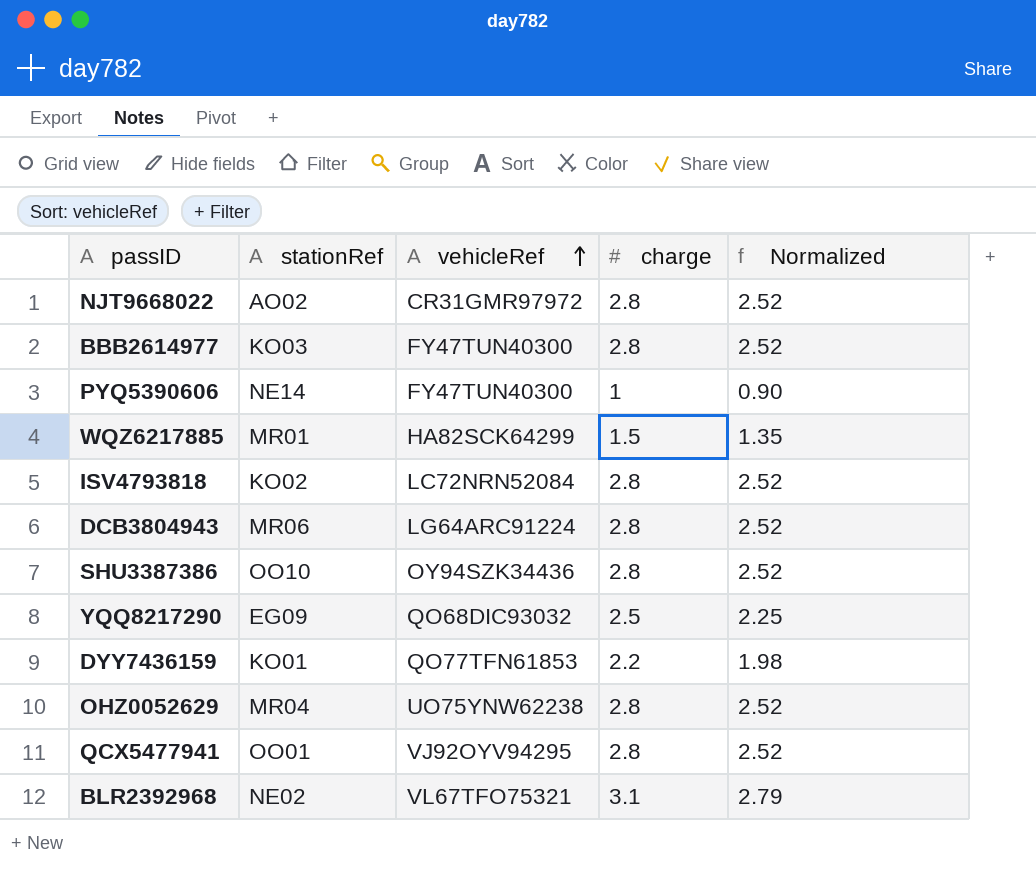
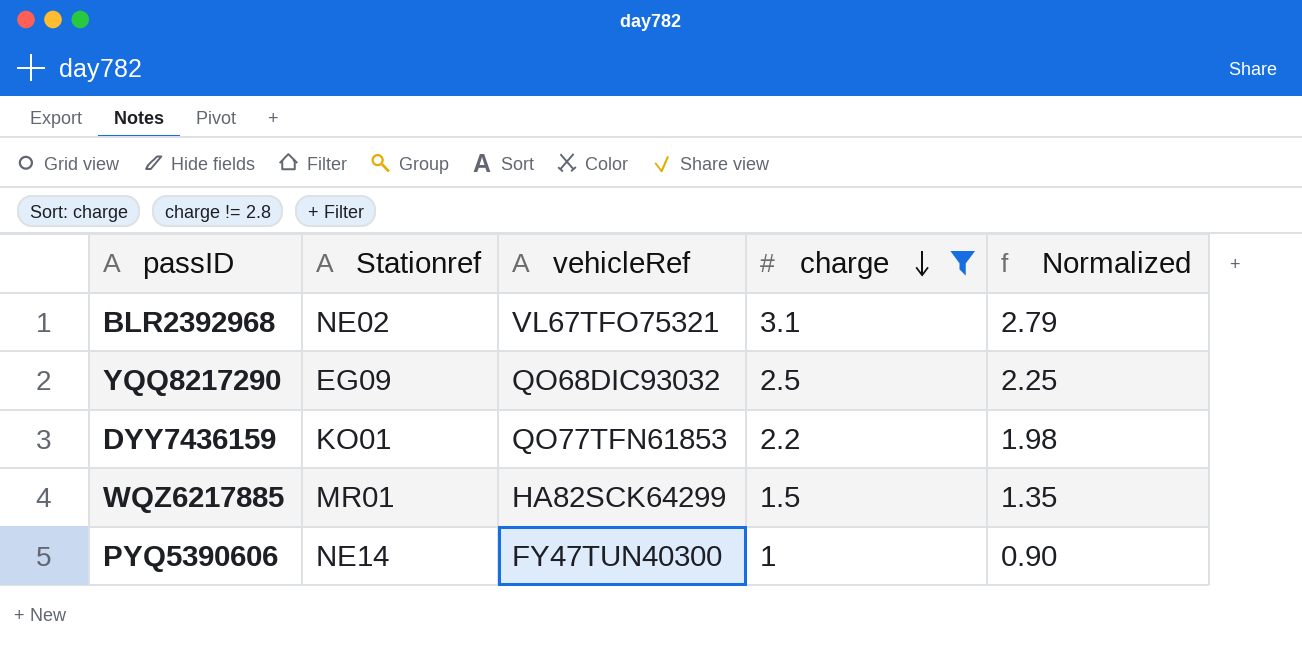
filter: none -> charge != 2.8
row order: vehicleRef ascending -> charge descending
column name: stationRef -> Stationref

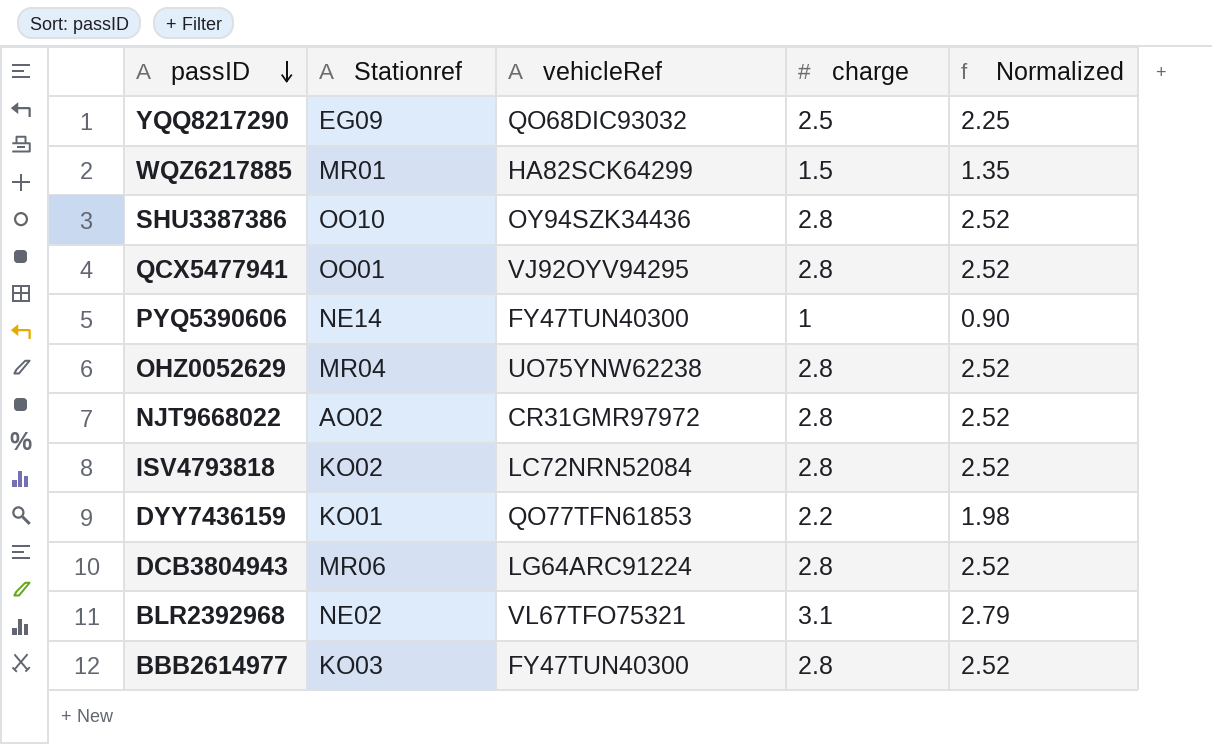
filter: charge != 2.8 -> none
row order: charge descending -> passID descending

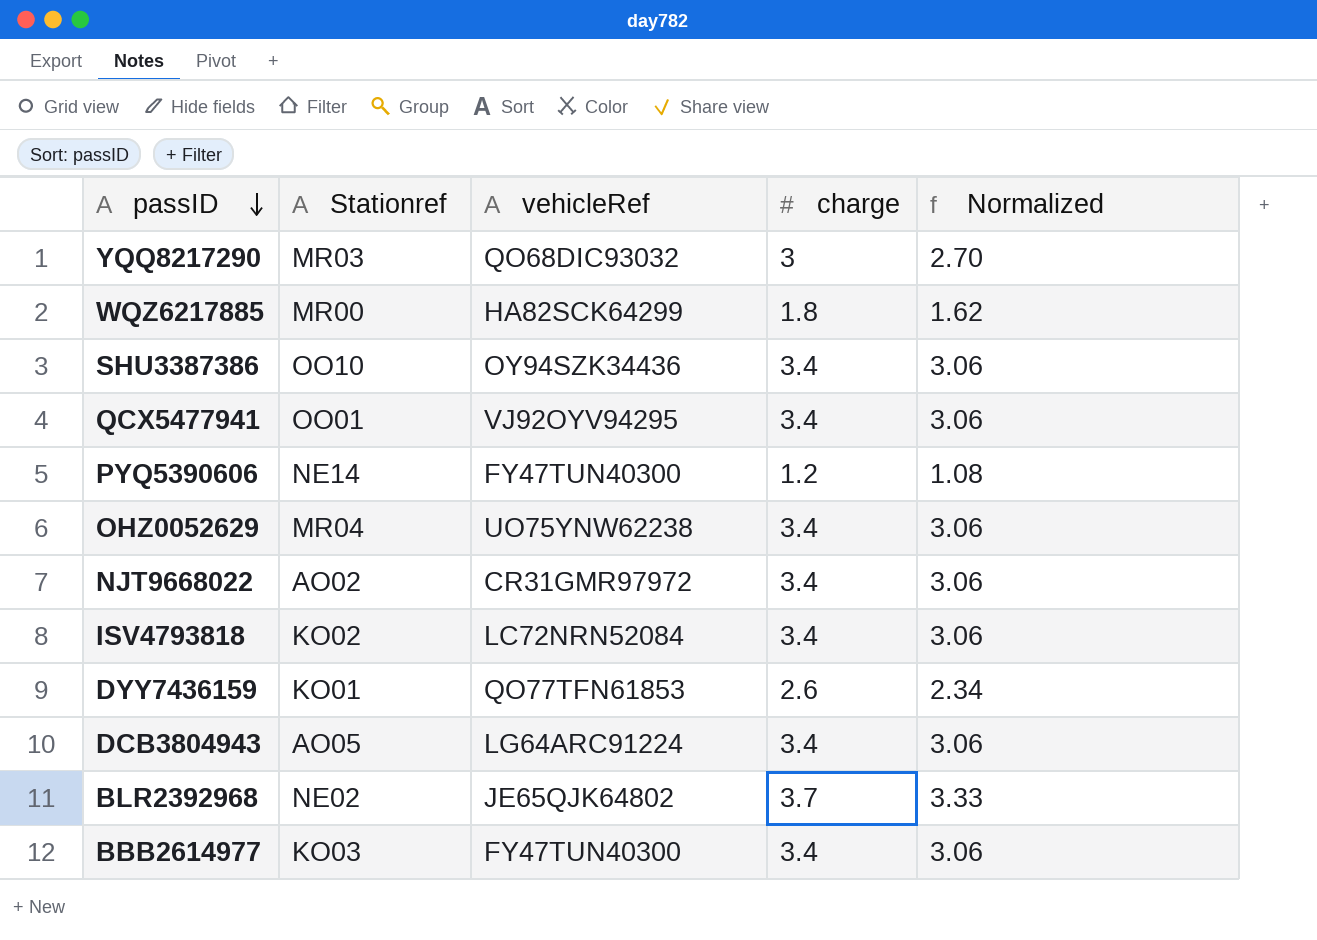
YQQ8217290 | Stationref: EG09 -> MR03
YQQ8217290 | charge: 2.5 -> 3
YQQ8217290 | Normalized: 2.25 -> 2.70
WQZ6217885 | Stationref: MR01 -> MR00
WQZ6217885 | charge: 1.5 -> 1.8
WQZ6217885 | Normalized: 1.35 -> 1.62
SHU3387386 | charge: 2.8 -> 3.4
SHU3387386 | Normalized: 2.52 -> 3.06
QCX5477941 | charge: 2.8 -> 3.4
QCX5477941 | Normalized: 2.52 -> 3.06
PYQ5390606 | charge: 1 -> 1.2
PYQ5390606 | Normalized: 0.90 -> 1.08
OHZ0052629 | charge: 2.8 -> 3.4
OHZ0052629 | Normalized: 2.52 -> 3.06
NJT9668022 | charge: 2.8 -> 3.4
NJT9668022 | Normalized: 2.52 -> 3.06
ISV4793818 | charge: 2.8 -> 3.4
ISV4793818 | Normalized: 2.52 -> 3.06
DYY7436159 | charge: 2.2 -> 2.6
DYY7436159 | Normalized: 1.98 -> 2.34
DCB3804943 | Stationref: MR06 -> AO05
DCB3804943 | charge: 2.8 -> 3.4
DCB3804943 | Normalized: 2.52 -> 3.06
BLR2392968 | vehicleRef: VL67TFO75321 -> JE65QJK64802
BLR2392968 | charge: 3.1 -> 3.7
BLR2392968 | Normalized: 2.79 -> 3.33
BBB2614977 | charge: 2.8 -> 3.4
BBB2614977 | Normalized: 2.52 -> 3.06

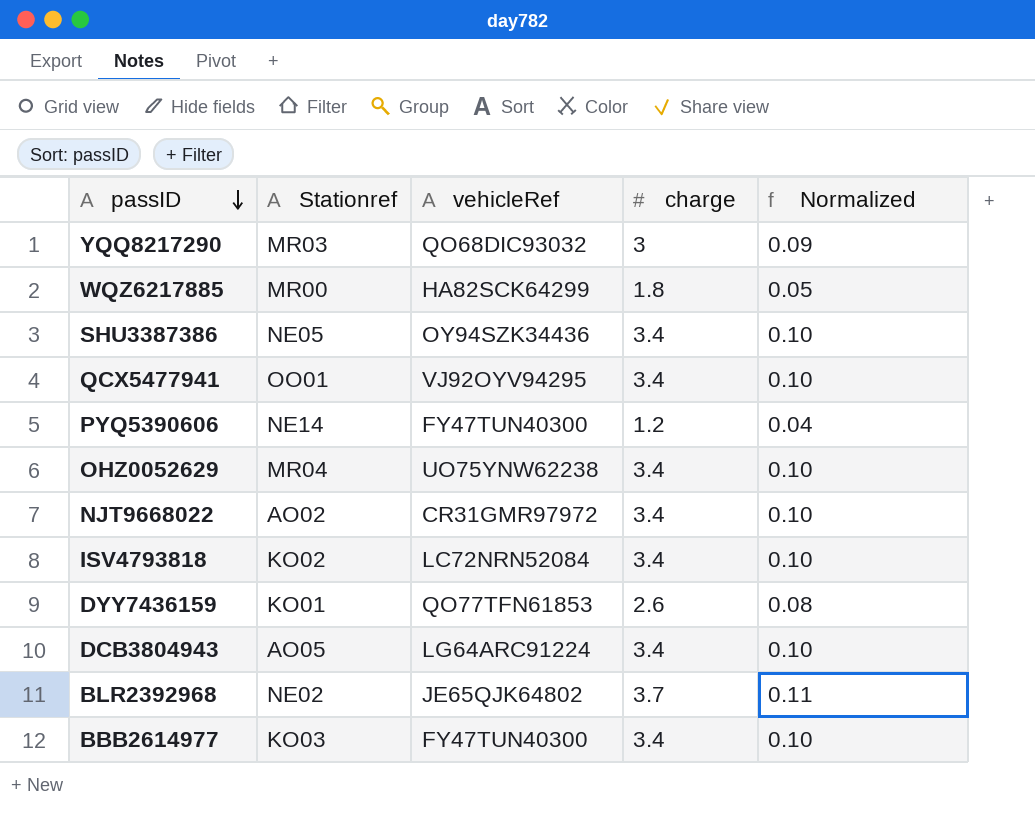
column Normalized | formula: [charge] * 0.9 -> [charge] * 0.03
SHU3387386 | Stationref: OO10 -> NE05

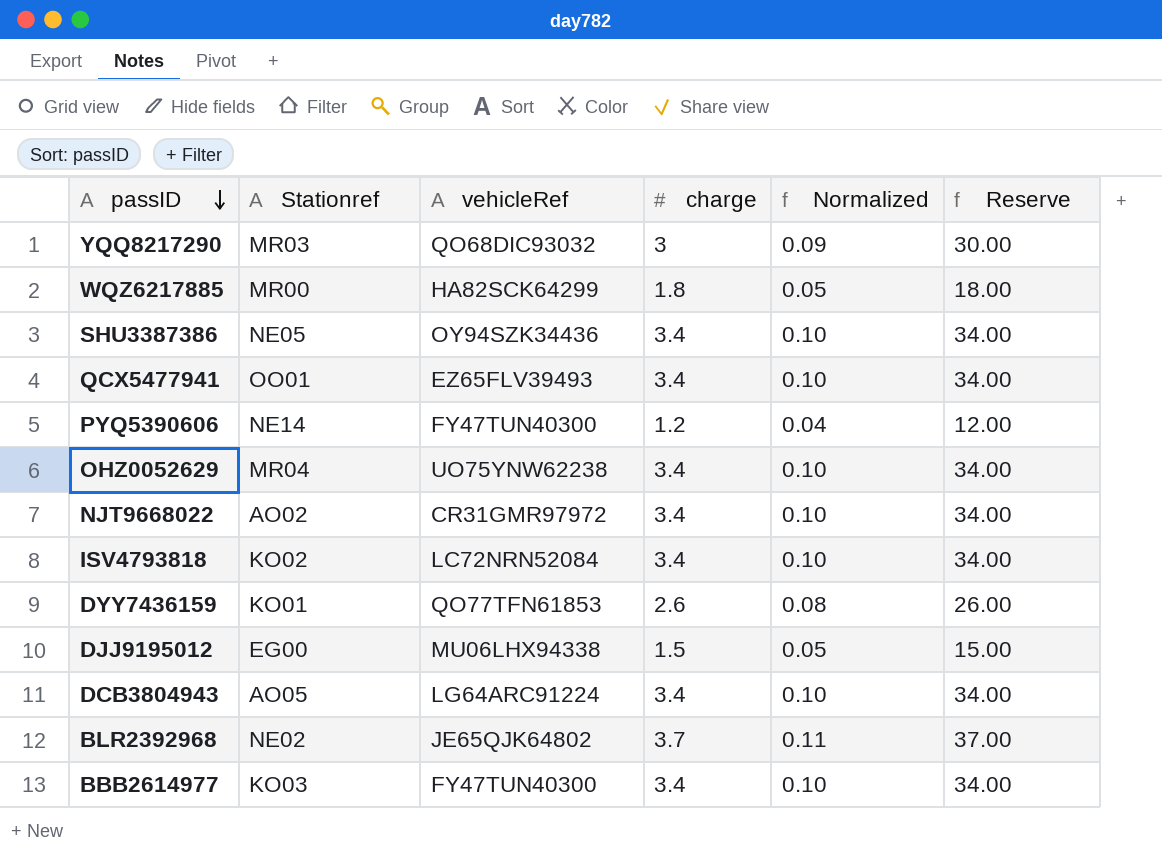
column Reserve | formula: none -> [charge] * 10
QCX5477941 | vehicleRef: VJ92OYV94295 -> EZ65FLV39493
row DJJ9195012: none -> EG00 | MU06LHX94338 | 1.5 | 0.05 | 15.00

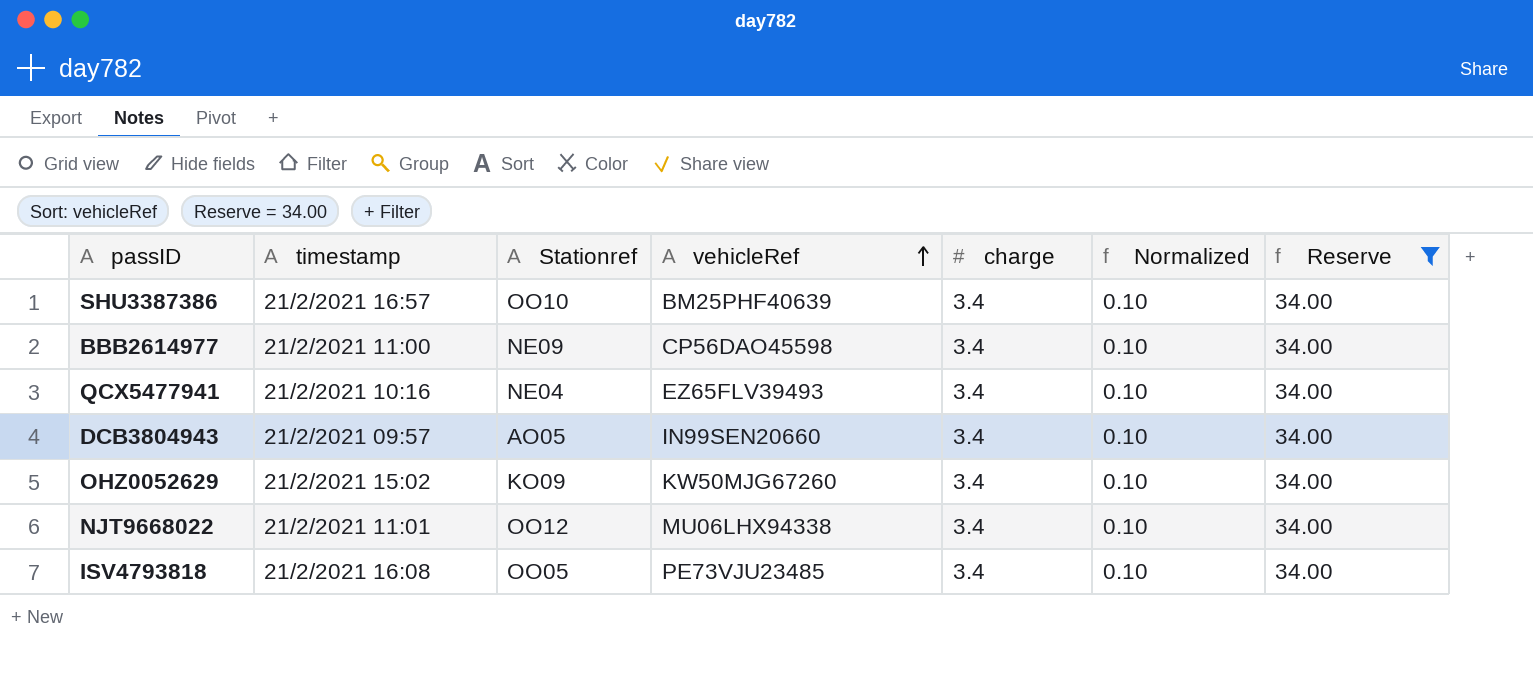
filter: none -> Reserve = 34.00
row order: passID descending -> vehicleRef ascending
column timestamp | position: none -> 2
SHU3387386 | Stationref: NE05 -> OO10
SHU3387386 | vehicleRef: OY94SZK34436 -> BM25PHF40639
BBB2614977 | Stationref: KO03 -> NE09
BBB2614977 | vehicleRef: FY47TUN40300 -> CP56DAO45598
QCX5477941 | Stationref: OO01 -> NE04
DCB3804943 | vehicleRef: LG64ARC91224 -> IN99SEN20660
OHZ0052629 | Stationref: MR04 -> KO09
OHZ0052629 | vehicleRef: UO75YNW62238 -> KW50MJG67260
NJT9668022 | Stationref: AO02 -> OO12
NJT9668022 | vehicleRef: CR31GMR97972 -> MU06LHX94338
ISV4793818 | Stationref: KO02 -> OO05
ISV4793818 | vehicleRef: LC72NRN52084 -> PE73VJU23485

